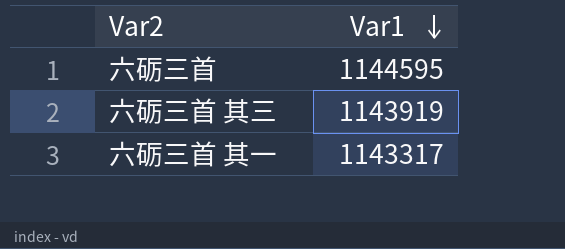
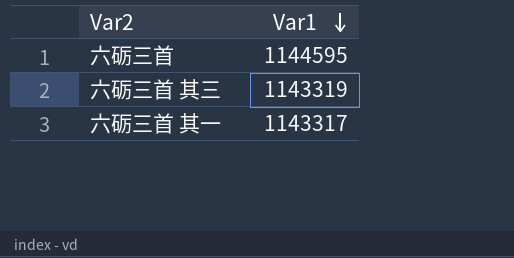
六砺三首 其三 | Var1: 1143919 -> 1143319

